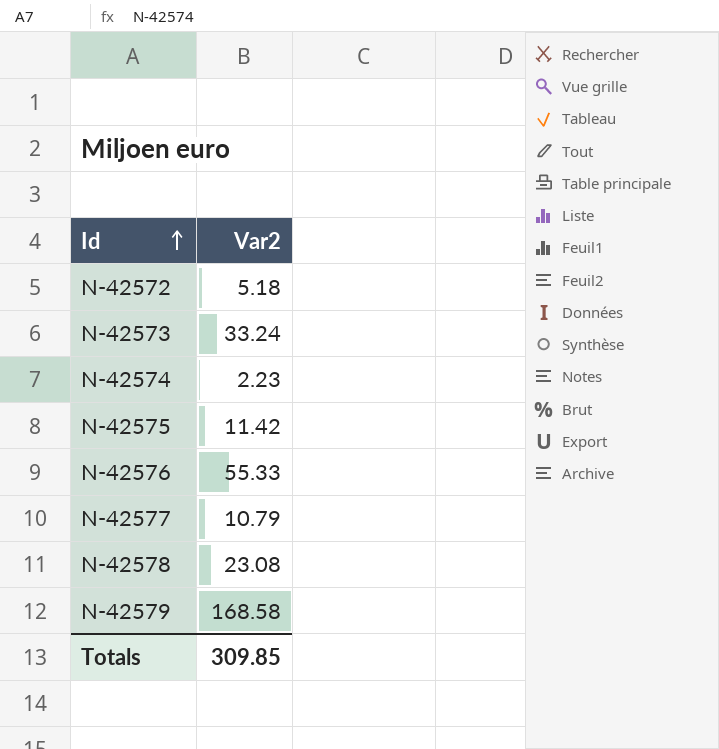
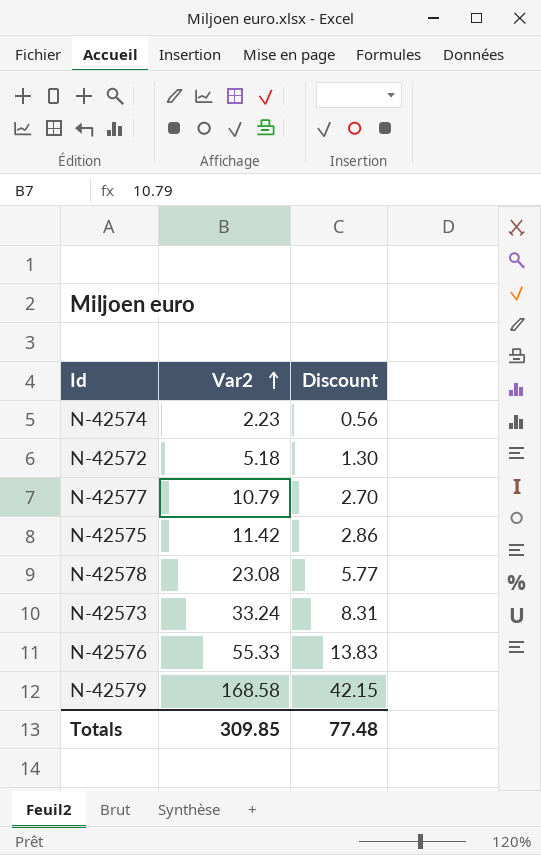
row order: Id ascending -> Var2 ascending
column Discount | formula: none -> [Var2] * 0.25

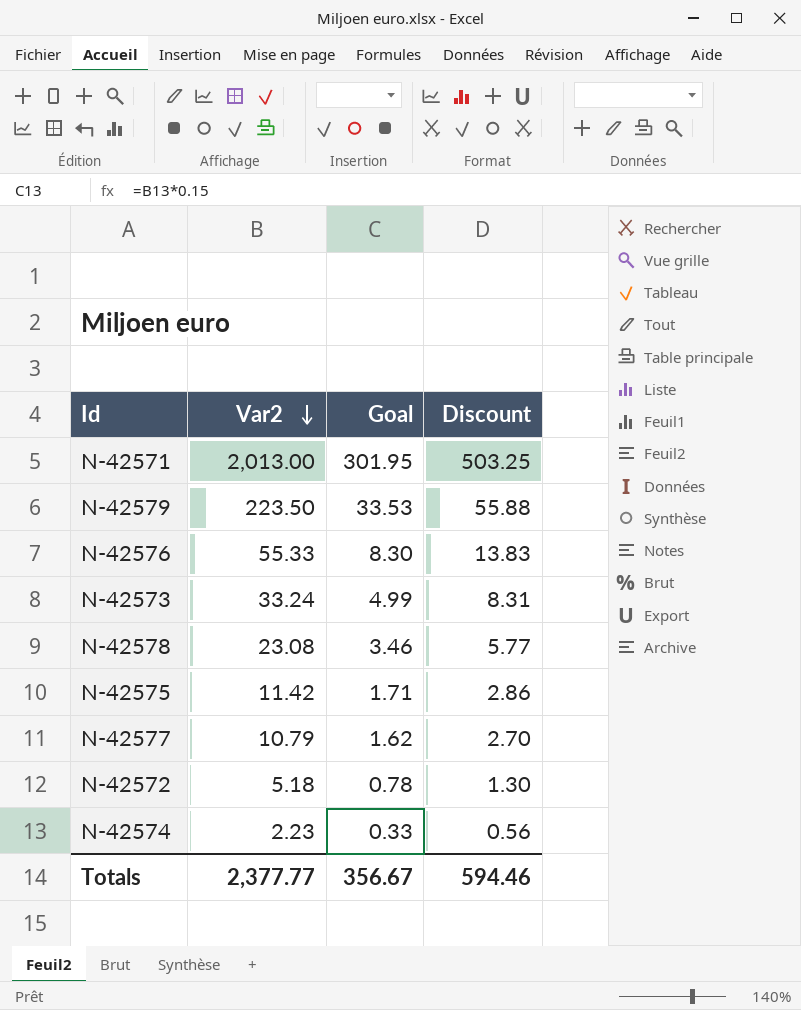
row order: Var2 ascending -> Var2 descending
column Goal | formula: none -> [Var2] * 0.15
row N-42571: none -> 2,013.00 | 301.95 | 503.25
N-42579 | Var2: 168.58 -> 223.50
N-42579 | Discount: 42.15 -> 55.88
Totals | Var2: 309.85 -> 2,377.77
Totals | Discount: 77.48 -> 594.46

